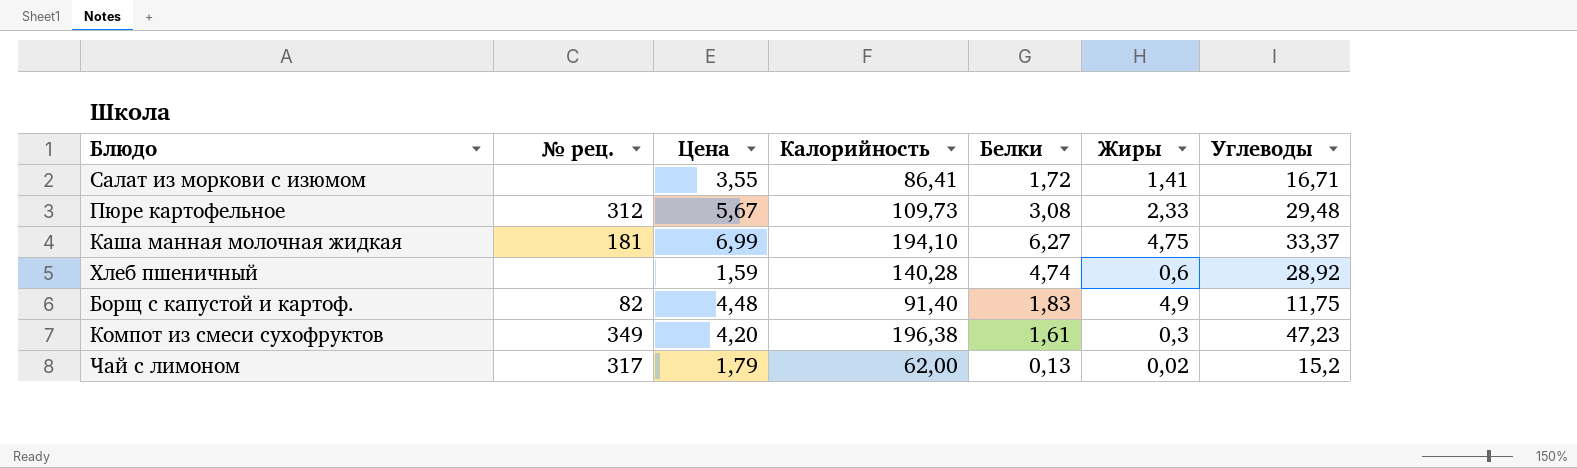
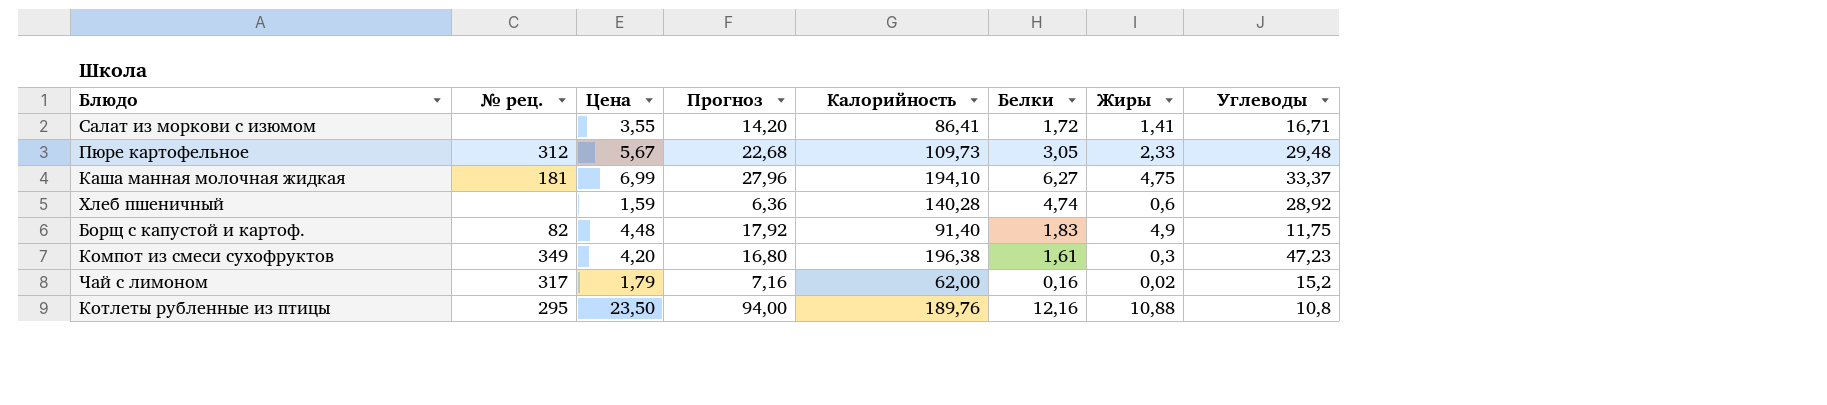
column Прогноз | formula: none -> [Цена] * 4
Пюре картофельное | Белки: 3,08 -> 3,05
Чай с лимоном | Белки: 0,13 -> 0,16
row Котлеты рубленные из птицы: none -> 295 | 23,50 | 94,00 | 189,76 | 12,16 | 10,88 | 10,8

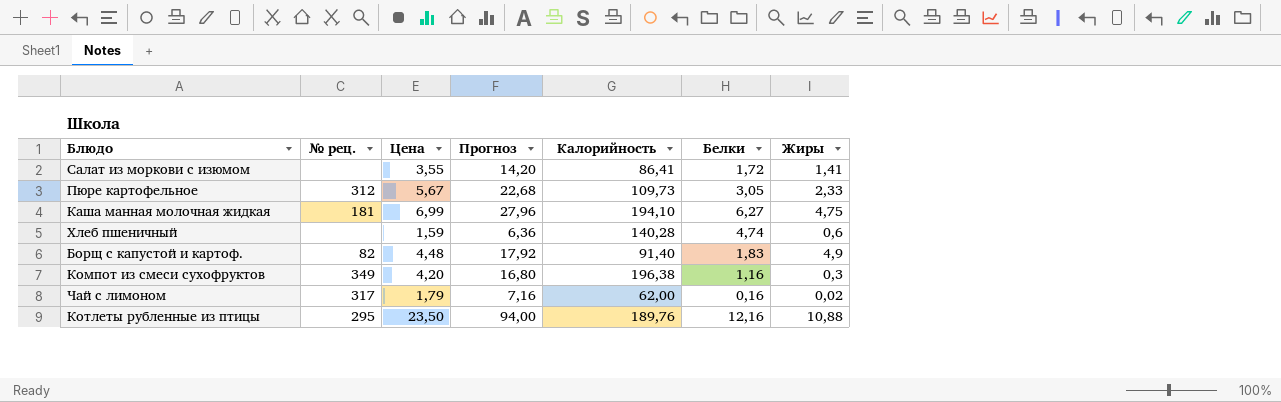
column Углеводы | position: 8 -> none
Компот из смеси сухофруктов | Белки: 1,61 -> 1,16

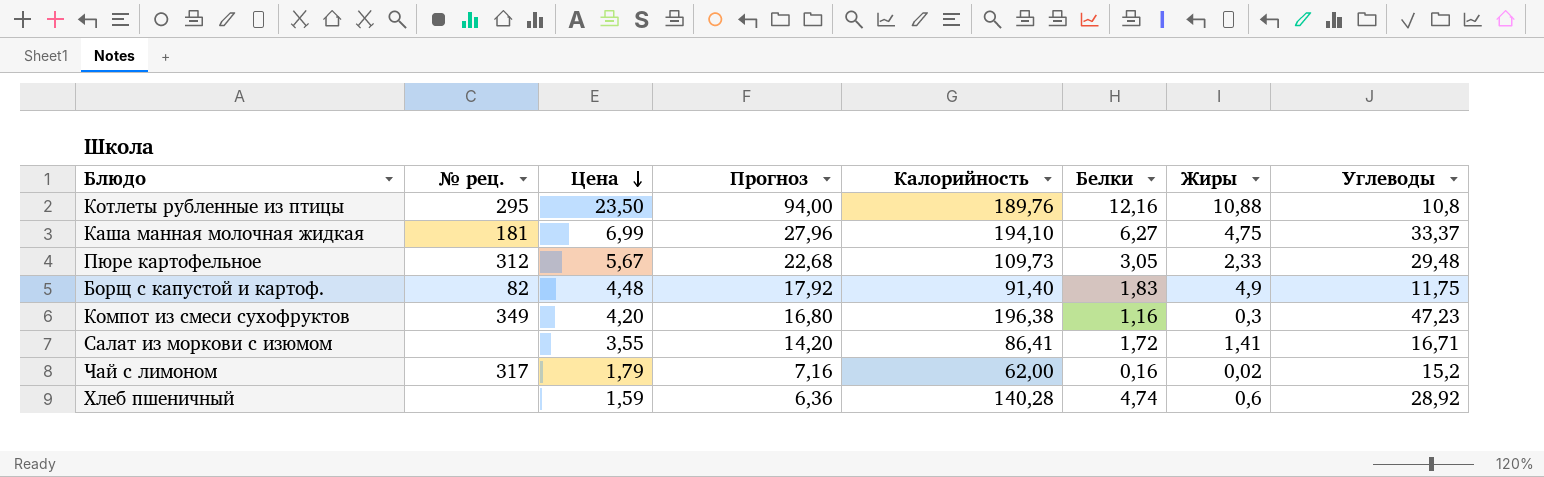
row order: none -> Цена descending
column Углеводы | position: none -> 8

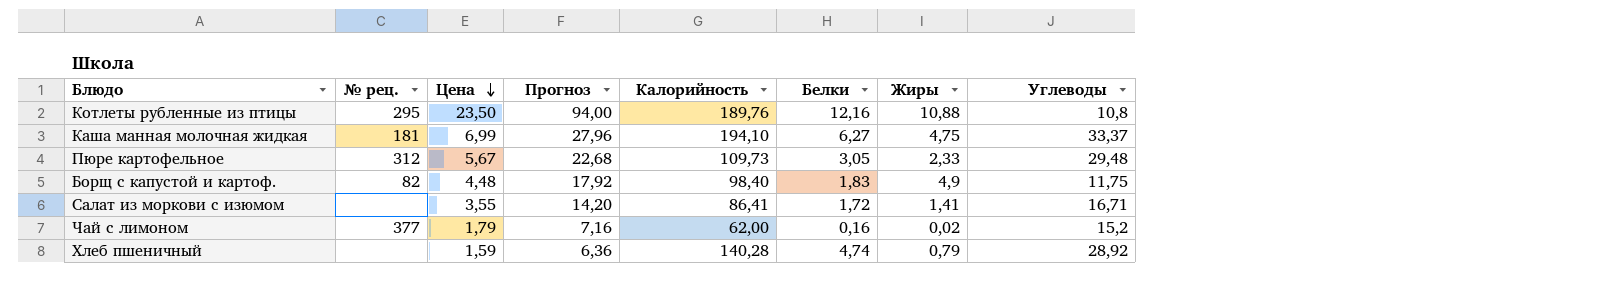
row Компот из смеси сухофруктов: 349 | 4,20 | 16,80 | 196,38 | 1,16 | 0,3 | 47,23 -> none
Борщ с капустой и картоф. | Калорийность: 91,40 -> 98,40
Чай с лимоном | № рец.: 317 -> 377
Хлеб пшеничный | Жиры: 0,6 -> 0,79

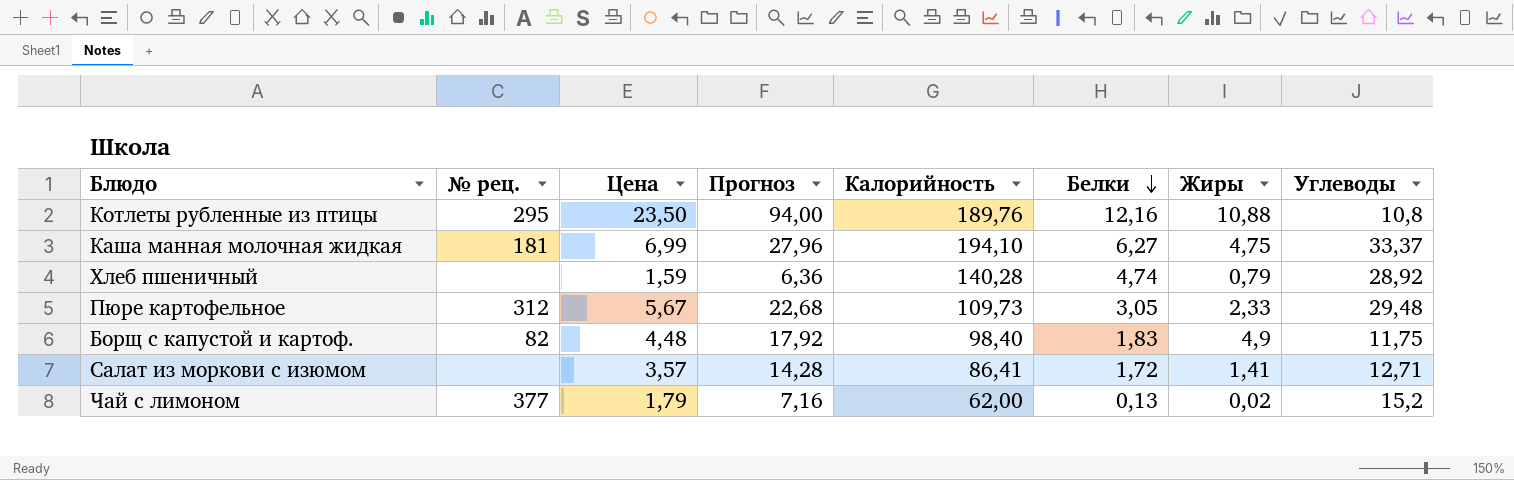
row order: Цена descending -> Белки descending
Салат из моркови с изюмом | Цена: 3,55 -> 3,57
Салат из моркови с изюмом | Прогноз: 14,20 -> 14,28
Салат из моркови с изюмом | Углеводы: 16,71 -> 12,71
Чай с лимоном | Белки: 0,16 -> 0,13

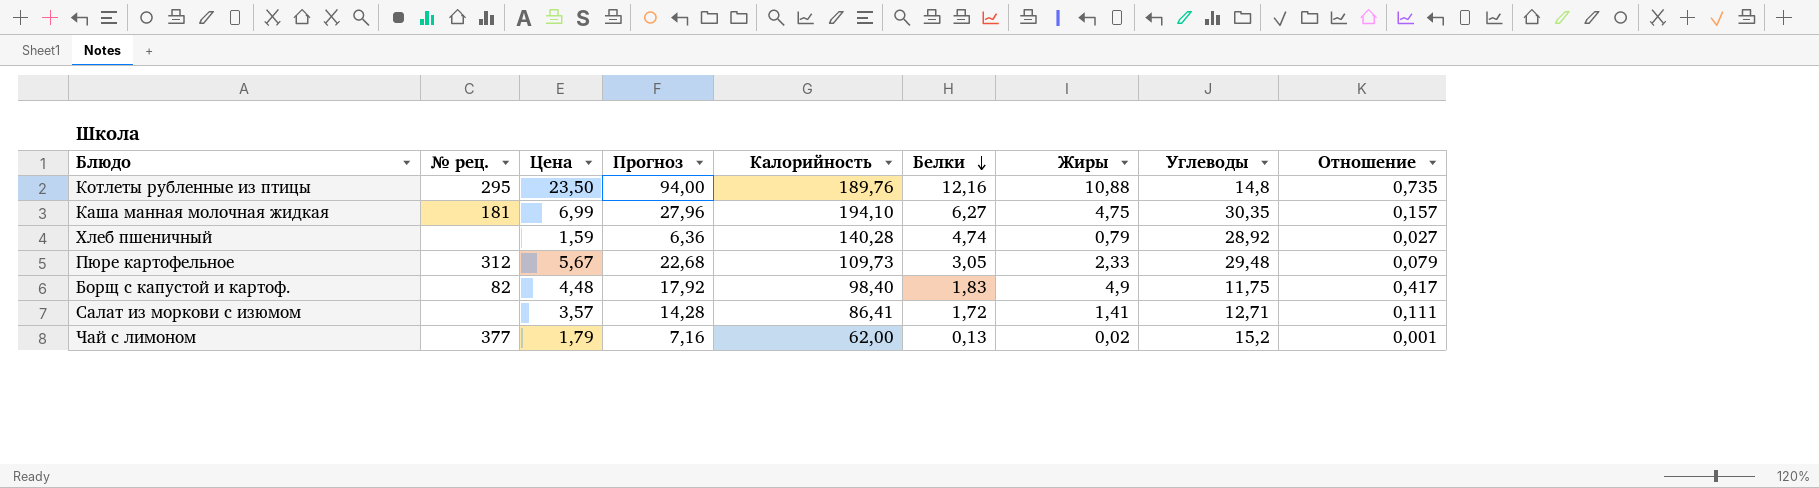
column Отношение | formula: none -> [Жиры] / [Углеводы]
Котлеты рубленные из птицы | Углеводы: 10,8 -> 14,8
Каша манная молочная жидкая | Углеводы: 33,37 -> 30,35

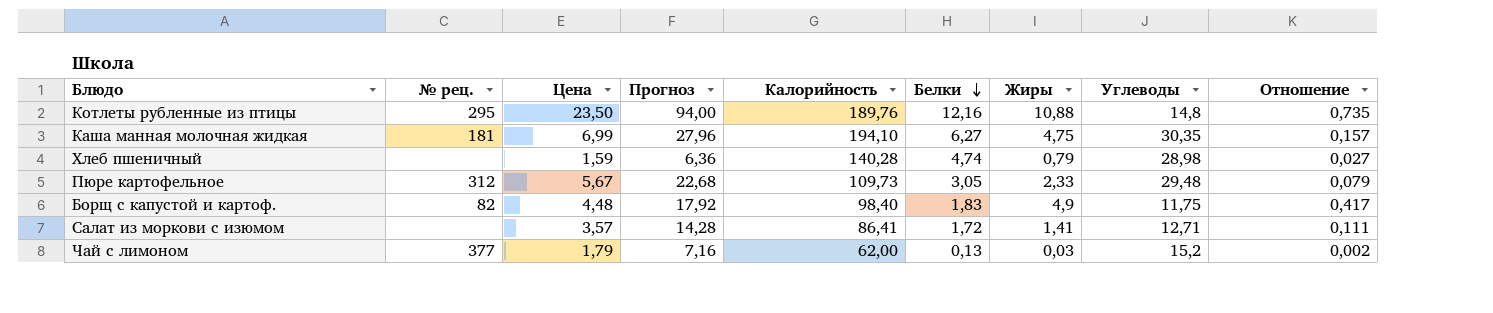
Хлеб пшеничный | Углеводы: 28,92 -> 28,98
Чай с лимоном | Жиры: 0,02 -> 0,03
Чай с лимоном | Отношение: 0,001 -> 0,002

